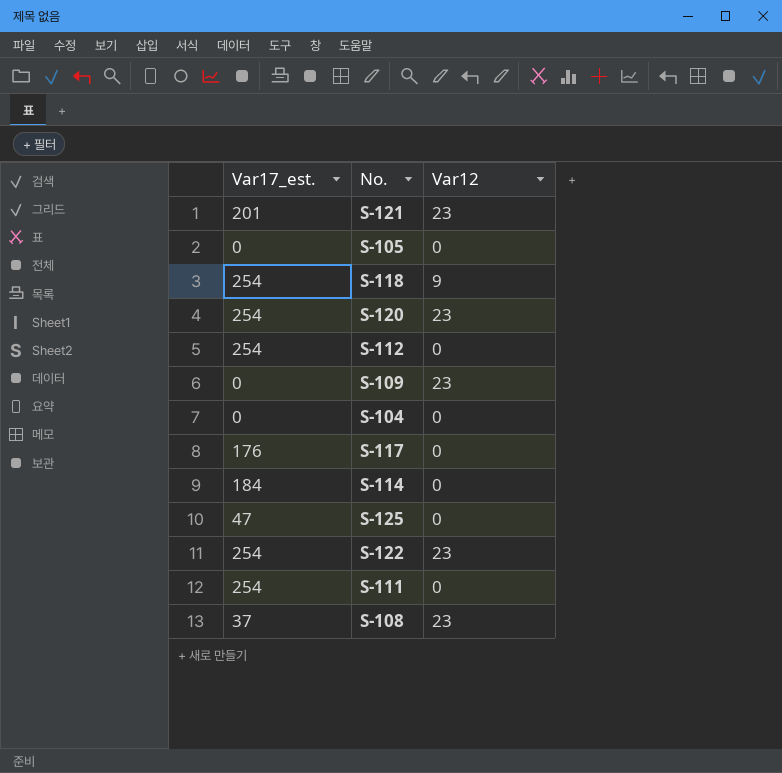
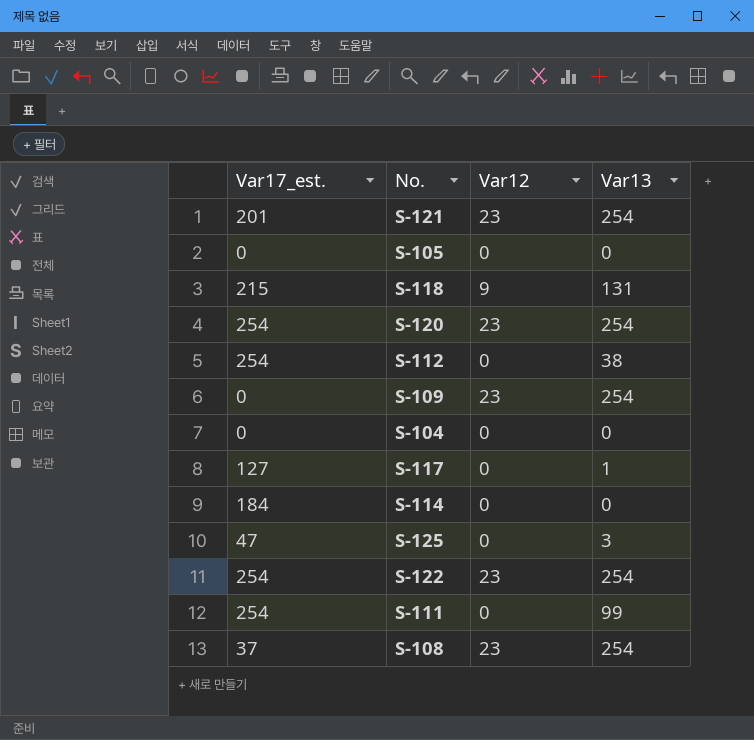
column Var13 | position: none -> 4
S-118 | Var17_est.: 254 -> 215
S-117 | Var17_est.: 176 -> 127

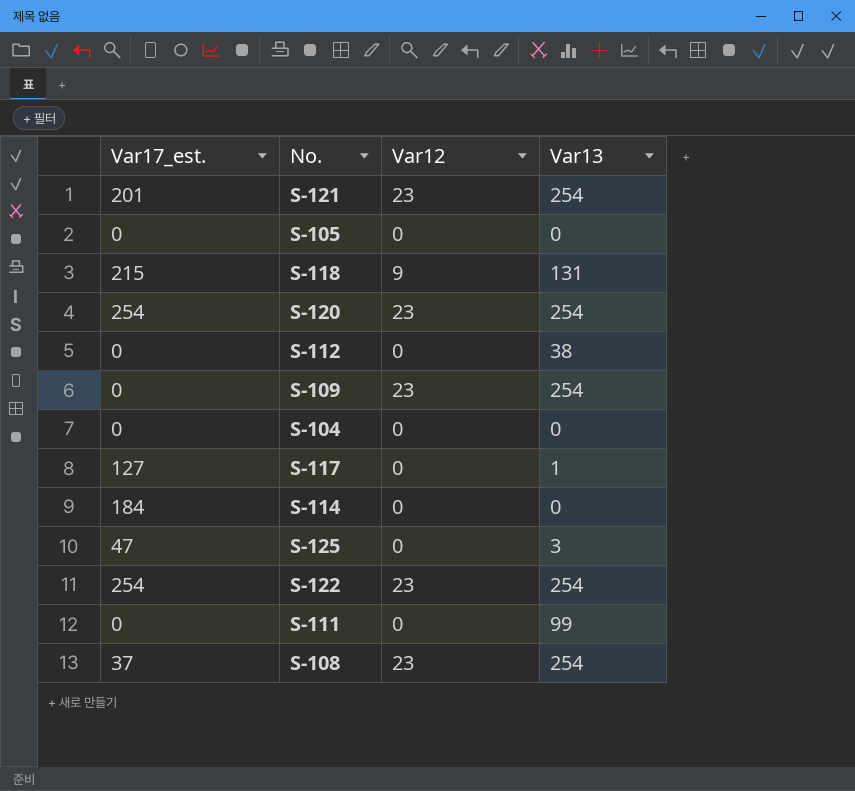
S-112 | Var17_est.: 254 -> 0
S-111 | Var17_est.: 254 -> 0

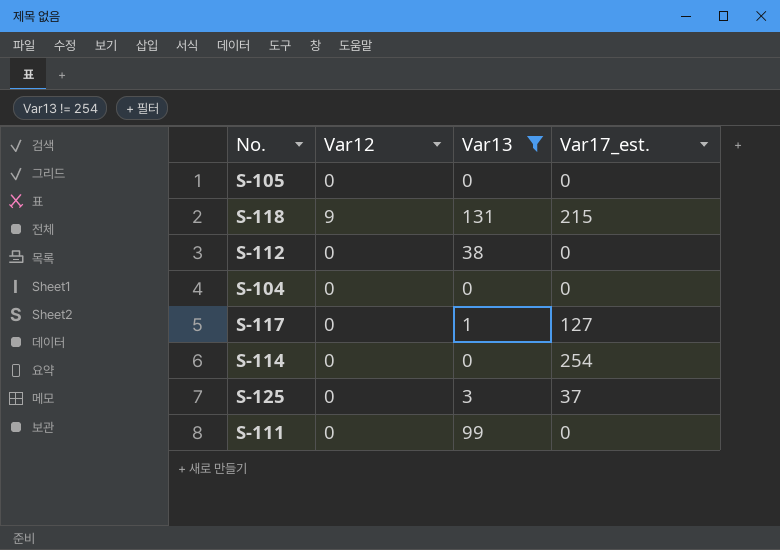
filter: none -> Var13 != 254
column Var17_est. | position: 1 -> 4
S-114 | Var17_est.: 184 -> 254
S-125 | Var17_est.: 47 -> 37

